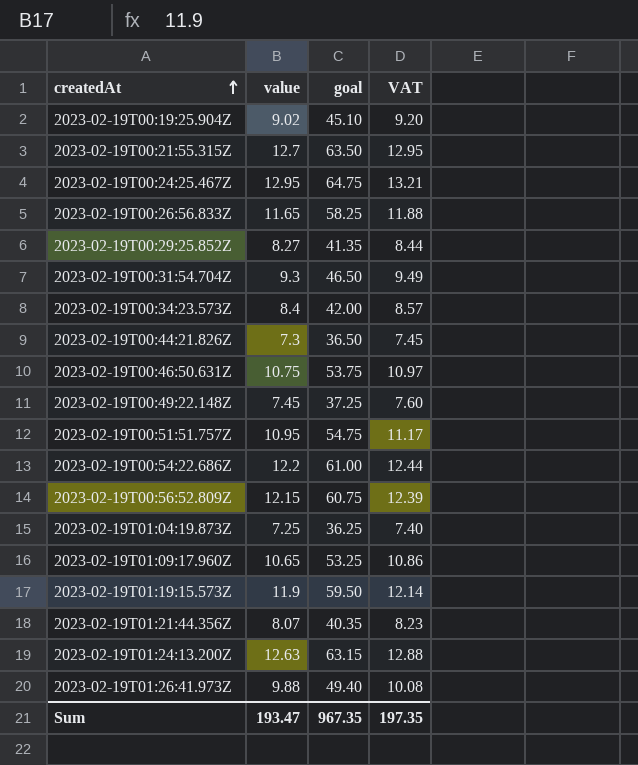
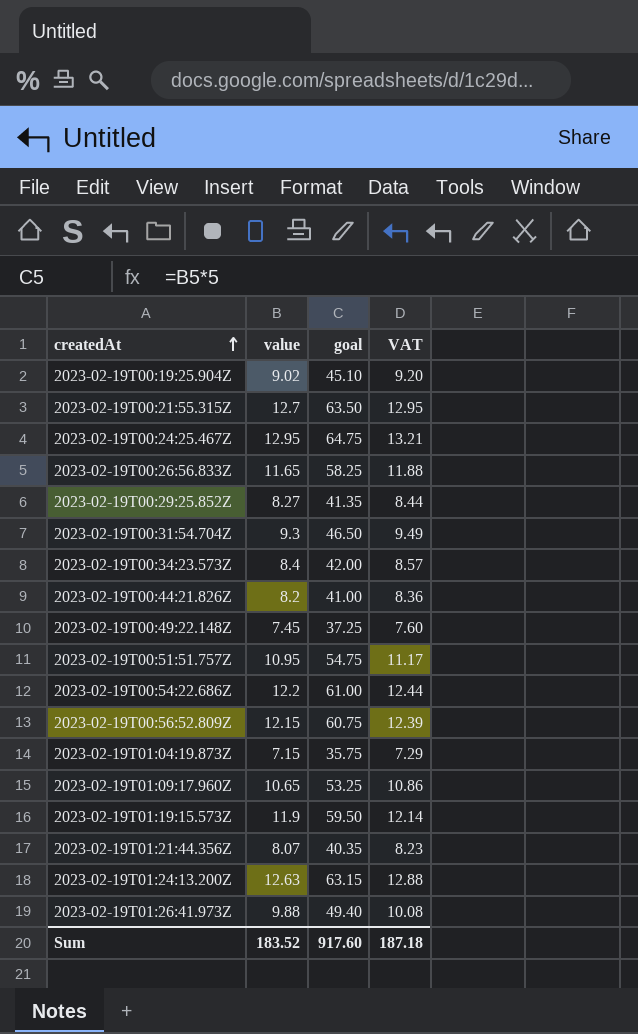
row 2023-02-19T00:46:50.631Z: 10.75 | 53.75 | 10.97 -> none
2023-02-19T00:44:21.826Z | value: 7.3 -> 8.2
2023-02-19T00:44:21.826Z | goal: 36.50 -> 41.00
2023-02-19T00:44:21.826Z | VAT: 7.45 -> 8.36
2023-02-19T01:04:19.873Z | value: 7.25 -> 7.15
2023-02-19T01:04:19.873Z | goal: 36.25 -> 35.75
2023-02-19T01:04:19.873Z | VAT: 7.40 -> 7.29
Sum | value: 193.47 -> 183.52
Sum | goal: 967.35 -> 917.60
Sum | VAT: 197.35 -> 187.18

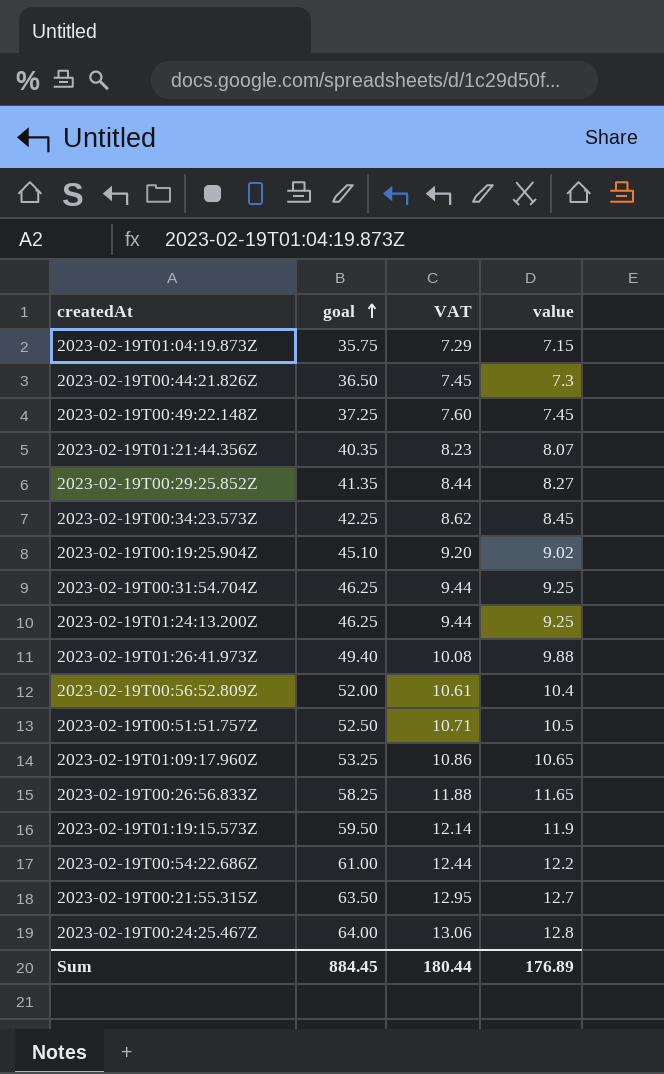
row order: createdAt ascending -> goal ascending
column value | position: 2 -> 4
2023-02-19T00:44:21.826Z | goal: 41.00 -> 36.50
2023-02-19T00:44:21.826Z | VAT: 8.36 -> 7.45
2023-02-19T00:44:21.826Z | value: 8.2 -> 7.3
2023-02-19T00:34:23.573Z | goal: 42.00 -> 42.25
2023-02-19T00:34:23.573Z | VAT: 8.57 -> 8.62
2023-02-19T00:34:23.573Z | value: 8.4 -> 8.45
2023-02-19T00:31:54.704Z | goal: 46.50 -> 46.25
2023-02-19T00:31:54.704Z | VAT: 9.49 -> 9.44
2023-02-19T00:31:54.704Z | value: 9.3 -> 9.25
2023-02-19T01:24:13.200Z | goal: 63.15 -> 46.25
2023-02-19T01:24:13.200Z | VAT: 12.88 -> 9.44
2023-02-19T01:24:13.200Z | value: 12.63 -> 9.25
2023-02-19T00:56:52.809Z | goal: 60.75 -> 52.00
2023-02-19T00:56:52.809Z | VAT: 12.39 -> 10.61
2023-02-19T00:56:52.809Z | value: 12.15 -> 10.4
2023-02-19T00:51:51.757Z | goal: 54.75 -> 52.50
2023-02-19T00:51:51.757Z | VAT: 11.17 -> 10.71
2023-02-19T00:51:51.757Z | value: 10.95 -> 10.5
2023-02-19T00:24:25.467Z | goal: 64.75 -> 64.00
2023-02-19T00:24:25.467Z | VAT: 13.21 -> 13.06
2023-02-19T00:24:25.467Z | value: 12.95 -> 12.8
Sum | goal: 917.60 -> 884.45
Sum | VAT: 187.18 -> 180.44
Sum | value: 183.52 -> 176.89

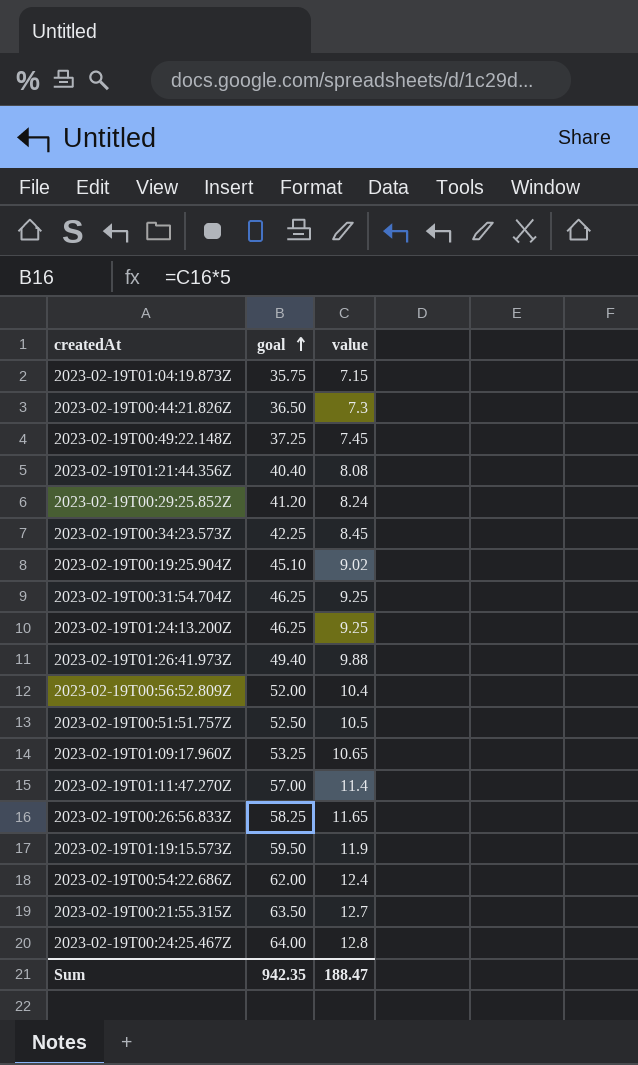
column VAT | formula: [value] * 1.02 -> none
2023-02-19T01:21:44.356Z | goal: 40.35 -> 40.40
2023-02-19T01:21:44.356Z | value: 8.07 -> 8.08
2023-02-19T00:29:25.852Z | goal: 41.35 -> 41.20
2023-02-19T00:29:25.852Z | value: 8.27 -> 8.24
row 2023-02-19T01:11:47.270Z: none -> 57.00 | 11.4
2023-02-19T00:54:22.686Z | goal: 61.00 -> 62.00
2023-02-19T00:54:22.686Z | value: 12.2 -> 12.4
Sum | goal: 884.45 -> 942.35
Sum | value: 176.89 -> 188.47

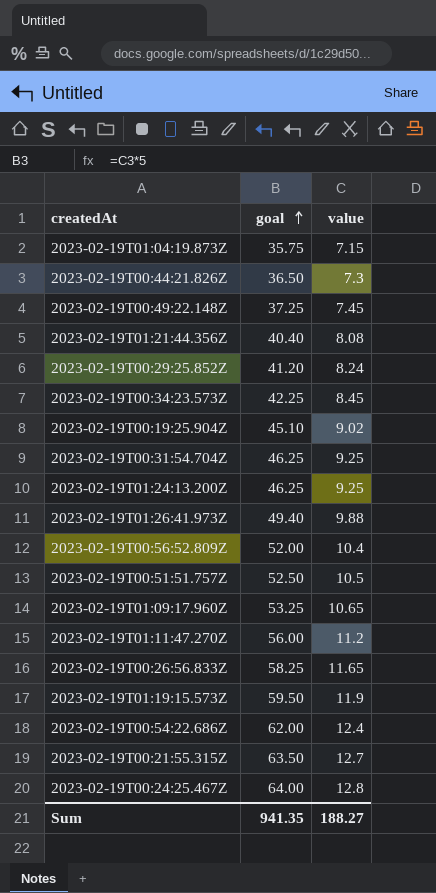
2023-02-19T01:11:47.270Z | goal: 57.00 -> 56.00
2023-02-19T01:11:47.270Z | value: 11.4 -> 11.2
Sum | goal: 942.35 -> 941.35
Sum | value: 188.47 -> 188.27

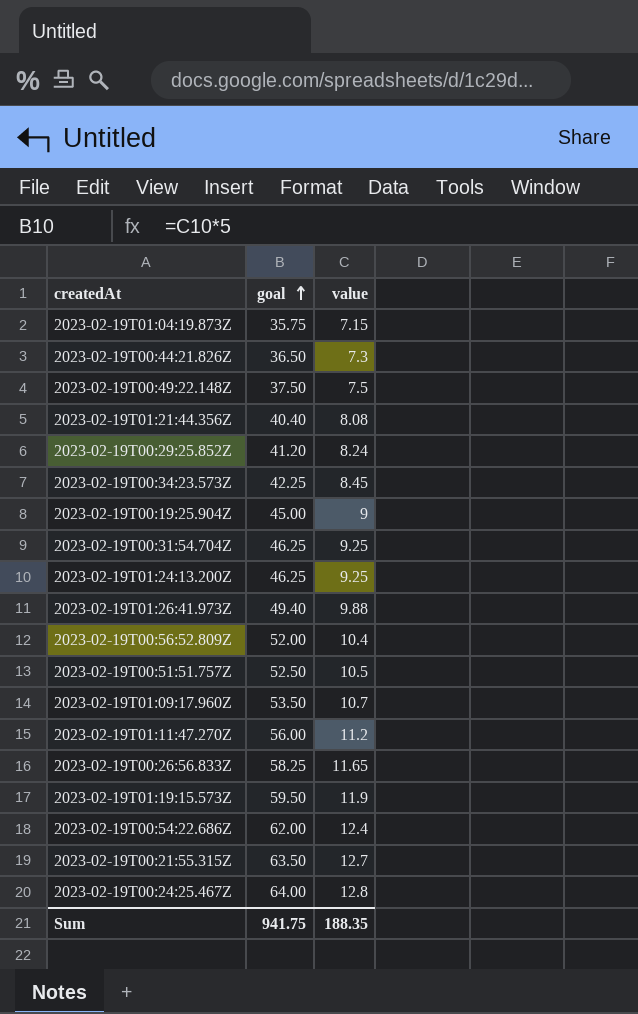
2023-02-19T00:49:22.148Z | goal: 37.25 -> 37.50
2023-02-19T00:49:22.148Z | value: 7.45 -> 7.5
2023-02-19T00:19:25.904Z | goal: 45.10 -> 45.00
2023-02-19T00:19:25.904Z | value: 9.02 -> 9
2023-02-19T01:09:17.960Z | goal: 53.25 -> 53.50
2023-02-19T01:09:17.960Z | value: 10.65 -> 10.7
Sum | goal: 941.35 -> 941.75
Sum | value: 188.27 -> 188.35

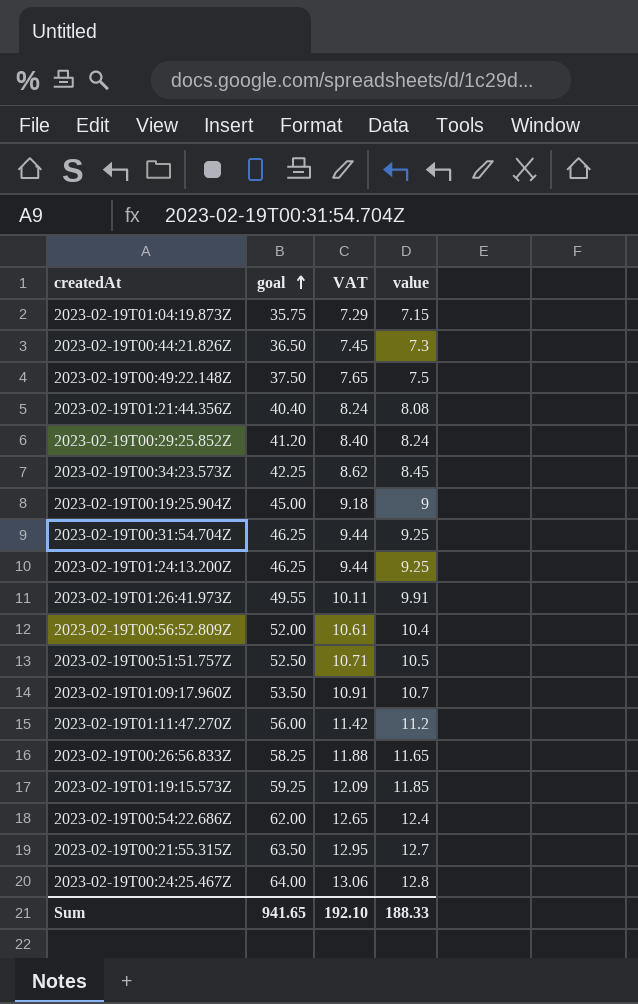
column VAT | formula: none -> [value] * 1.02
2023-02-19T01:26:41.973Z | goal: 49.40 -> 49.55
2023-02-19T01:26:41.973Z | value: 9.88 -> 9.91
2023-02-19T01:19:15.573Z | goal: 59.50 -> 59.25
2023-02-19T01:19:15.573Z | value: 11.9 -> 11.85
Sum | goal: 941.75 -> 941.65
Sum | value: 188.35 -> 188.33

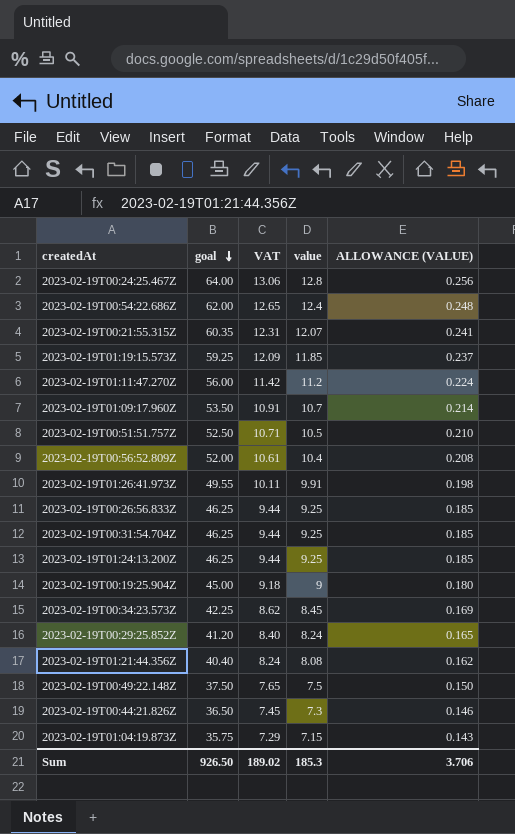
row order: goal ascending -> goal descending
column ALLOWANCE (VALUE) | formula: none -> [value] * 0.02
2023-02-19T00:21:55.315Z | goal: 63.50 -> 60.35
2023-02-19T00:21:55.315Z | VAT: 12.95 -> 12.31
2023-02-19T00:21:55.315Z | value: 12.7 -> 12.07
2023-02-19T00:26:56.833Z | goal: 58.25 -> 46.25
2023-02-19T00:26:56.833Z | VAT: 11.88 -> 9.44
2023-02-19T00:26:56.833Z | value: 11.65 -> 9.25
Sum | goal: 941.65 -> 926.50
Sum | VAT: 192.10 -> 189.02
Sum | value: 188.33 -> 185.3

